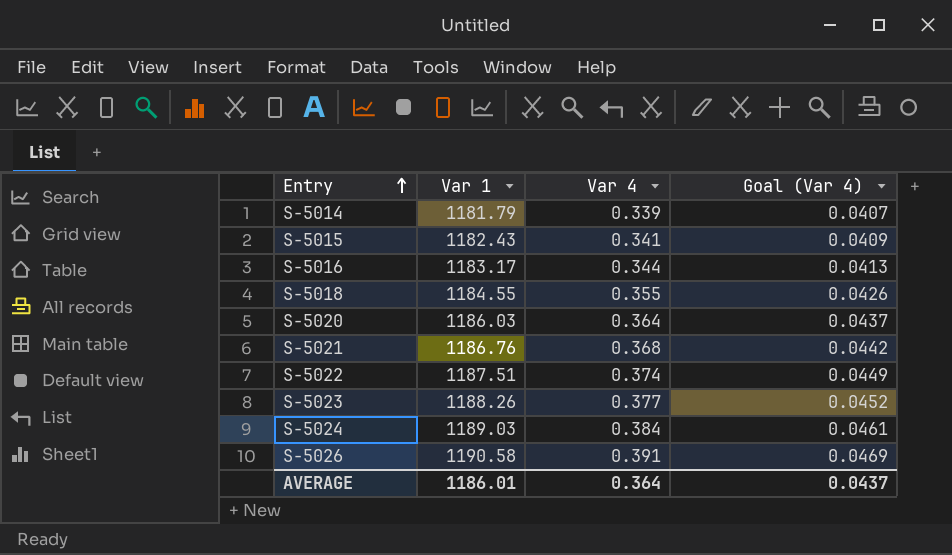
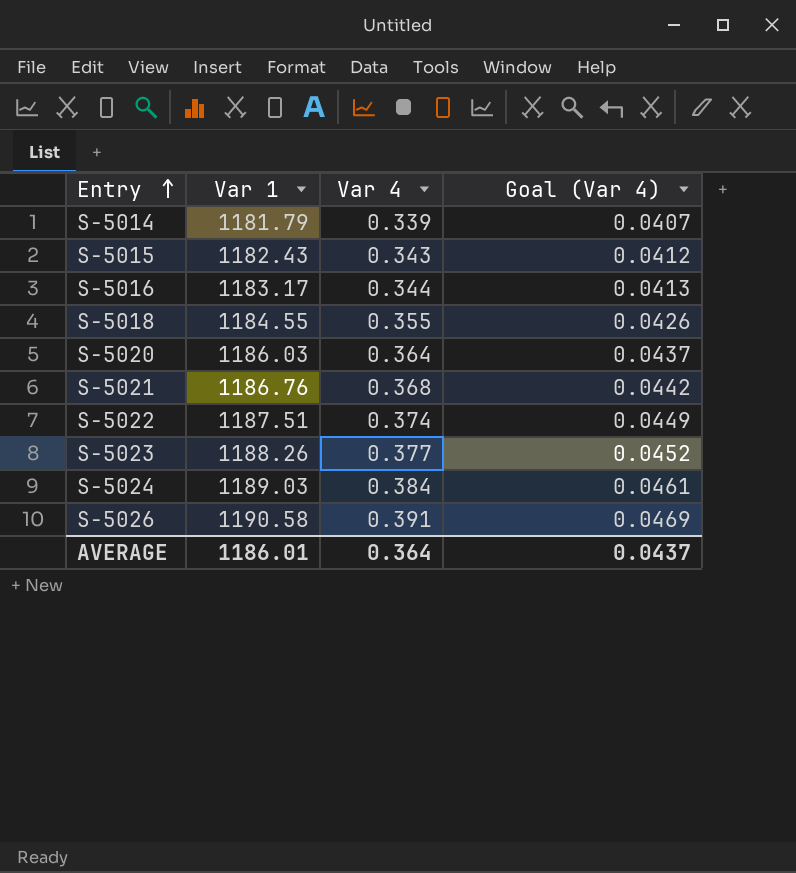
S-5015 | Var 4: 0.341 -> 0.343
S-5015 | Goal (Var 4): 0.0409 -> 0.0412

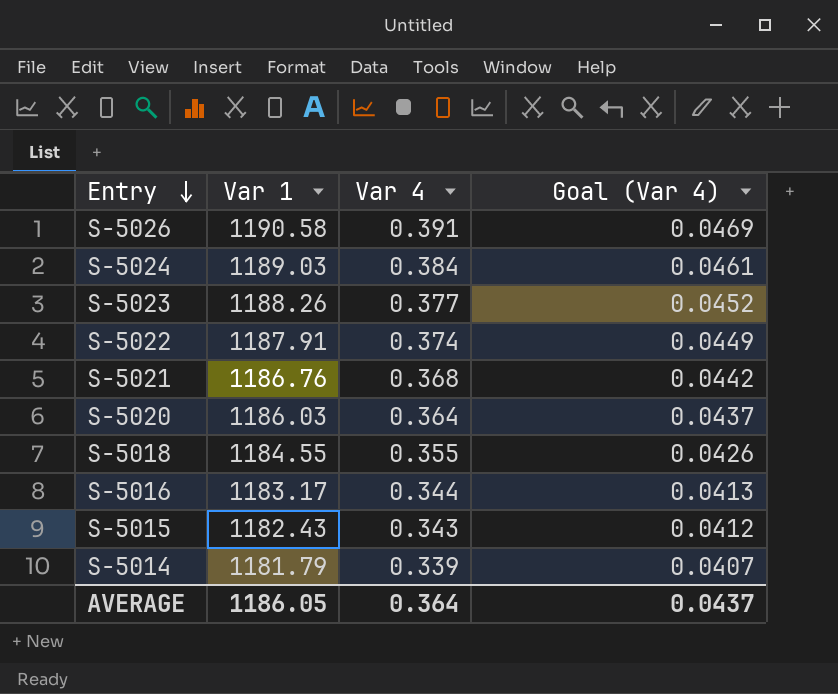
row order: Entry ascending -> Entry descending
S-5022 | Var 1: 1187.51 -> 1187.91
AVERAGE | Var 1: 1186.01 -> 1186.05

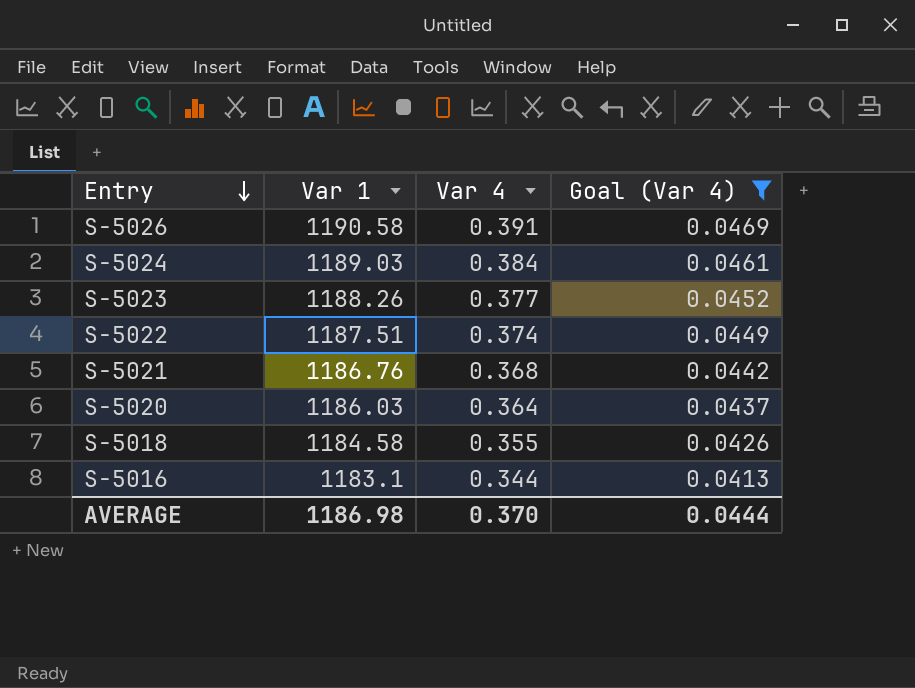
filter: none -> Goal (Var 4) >= 0.0413
S-5022 | Var 1: 1187.91 -> 1187.51
S-5018 | Var 1: 1184.55 -> 1184.58
S-5016 | Var 1: 1183.17 -> 1183.1
AVERAGE | Var 1: 1186.05 -> 1186.98
AVERAGE | Var 4: 0.364 -> 0.370
AVERAGE | Goal (Var 4): 0.0437 -> 0.0444

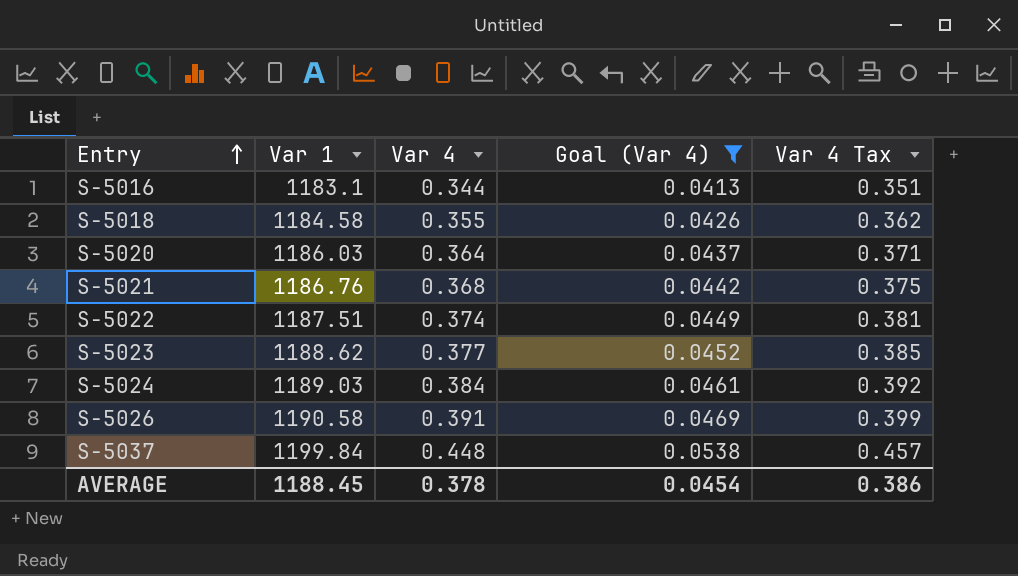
row order: Entry descending -> Entry ascending
column Var 4 Tax | formula: none -> [Var 4] * 1.02
S-5023 | Var 1: 1188.26 -> 1188.62
row S-5037: none -> 1199.84 | 0.448 | 0.0538 | 0.457
AVERAGE | Var 1: 1186.98 -> 1188.45
AVERAGE | Var 4: 0.370 -> 0.378
AVERAGE | Goal (Var 4): 0.0444 -> 0.0454

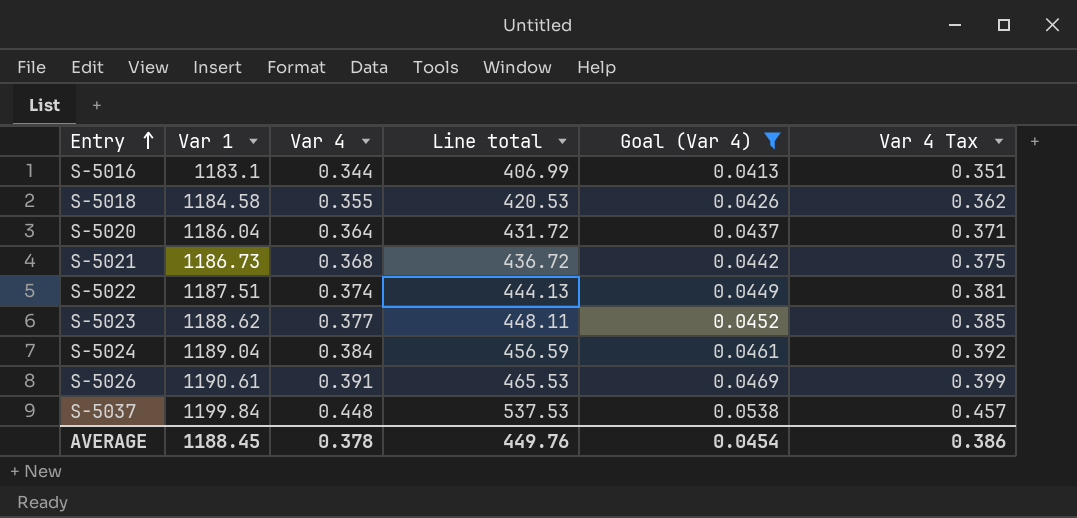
column Line total | formula: none -> [Var 1] * [Var 4]
S-5020 | Var 1: 1186.03 -> 1186.04
S-5021 | Var 1: 1186.76 -> 1186.73
S-5024 | Var 1: 1189.03 -> 1189.04
S-5026 | Var 1: 1190.58 -> 1190.61

